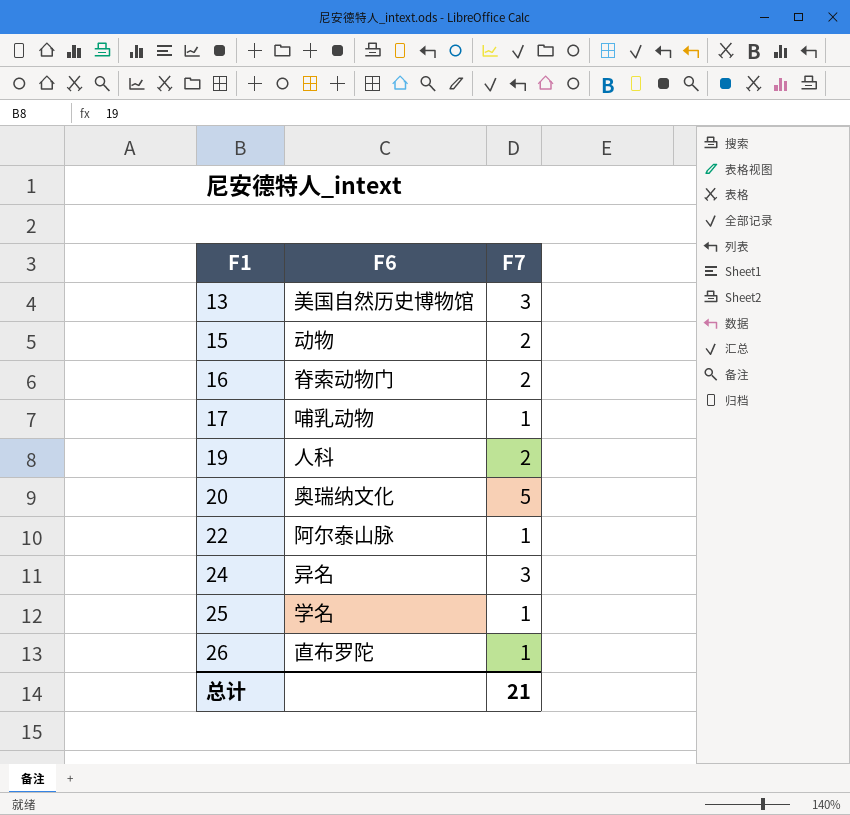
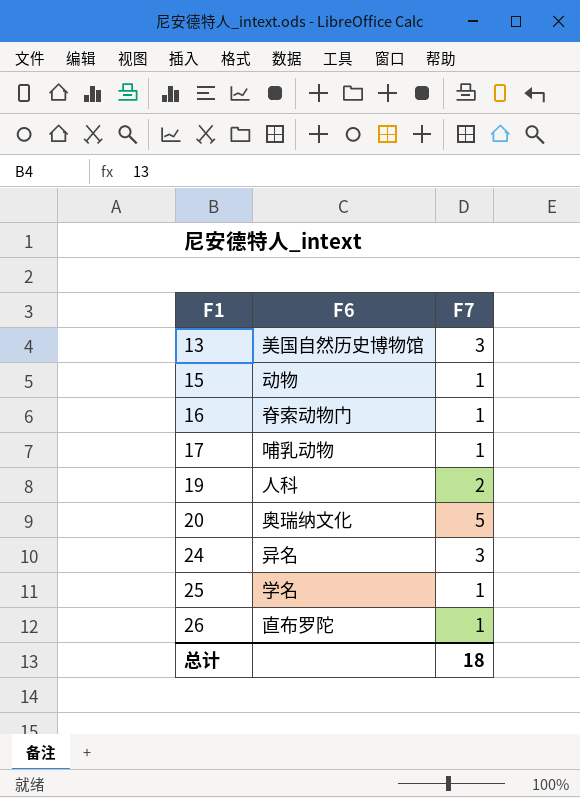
row 22: 阿尔泰山脉 | 1 -> none
15 | F7: 2 -> 1
16 | F7: 2 -> 1
总计 | F7: 21 -> 18

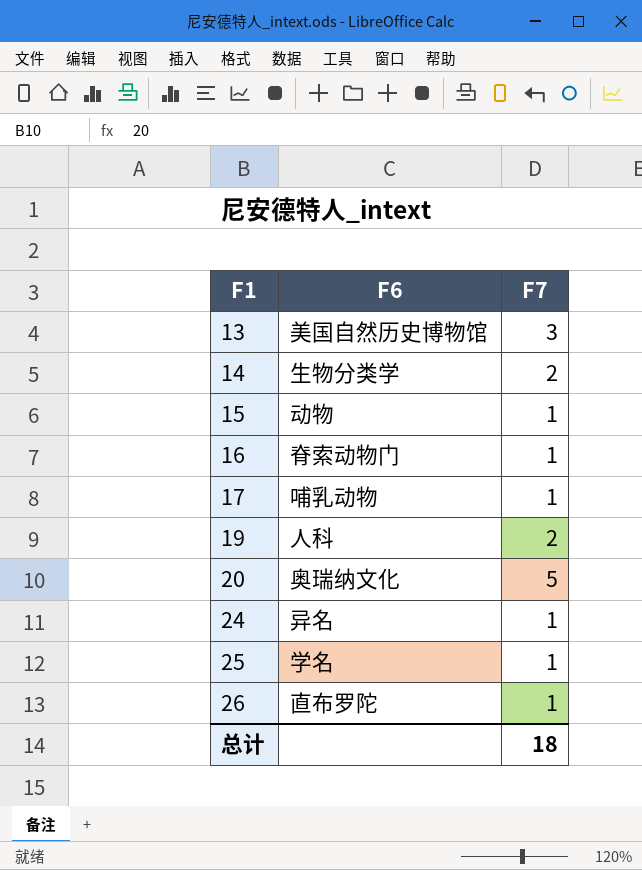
row 14: none -> 生物分类学 | 2
24 | F7: 3 -> 1

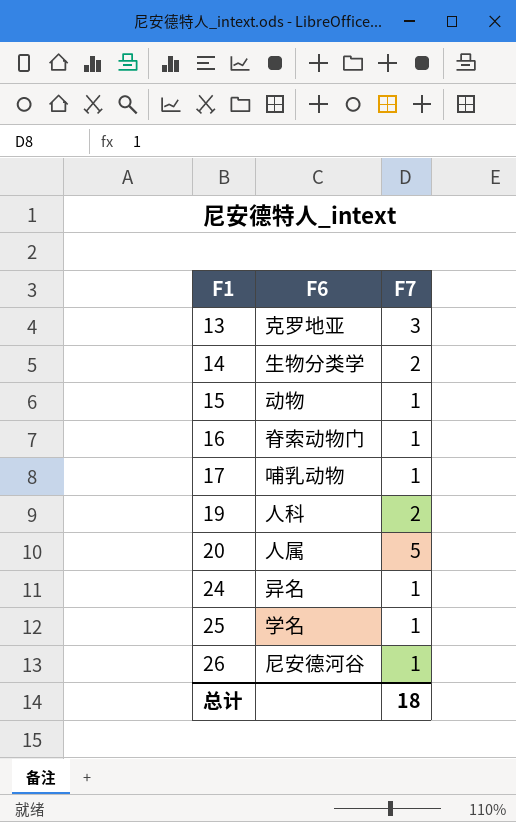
13 | F6: 美国自然历史博物馆 -> 克罗地亚
20 | F6: 奥瑞纳文化 -> 人属
26 | F6: 直布罗陀 -> 尼安德河谷

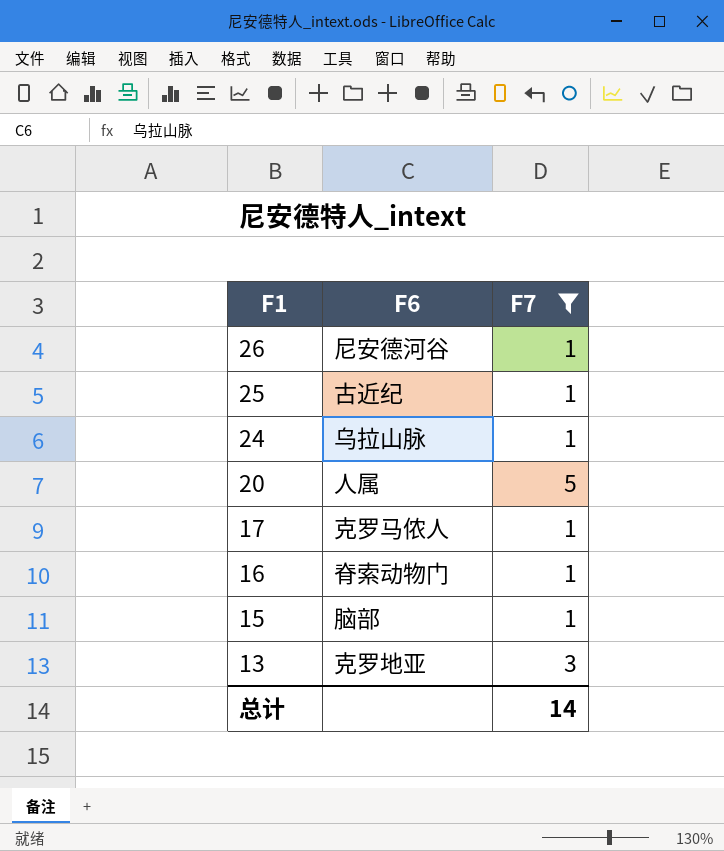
filter: none -> F7 != 2
row order: F1 ascending -> F1 descending
25 | F6: 学名 -> 古近纪
24 | F6: 异名 -> 乌拉山脉
17 | F6: 哺乳动物 -> 克罗马侬人
15 | F6: 动物 -> 脑部
总计 | F7: 18 -> 14

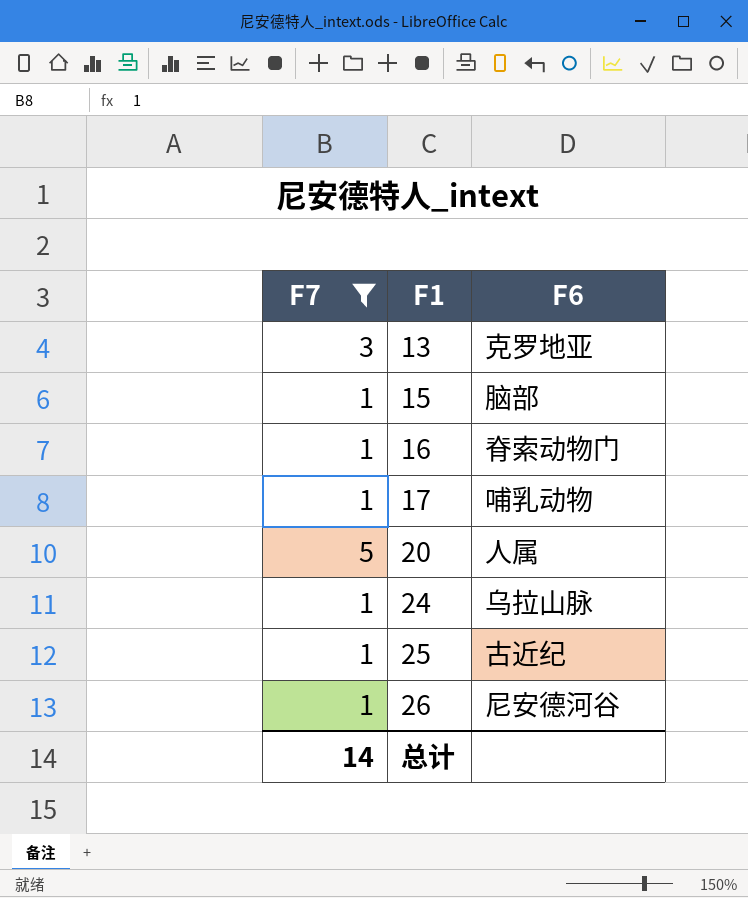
row order: F1 descending -> F1 ascending
column F7 | position: 3 -> 1
17 | F6: 克罗马侬人 -> 哺乳动物

